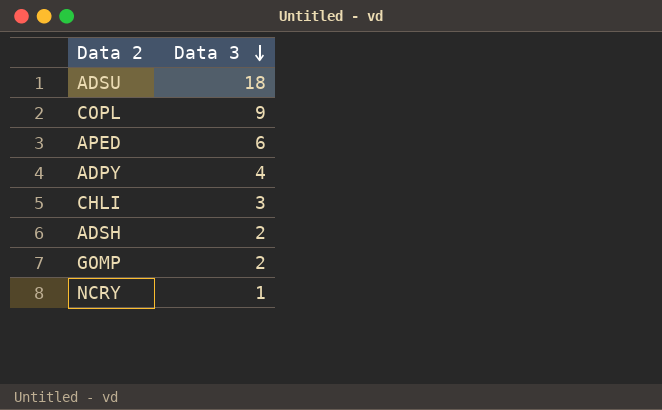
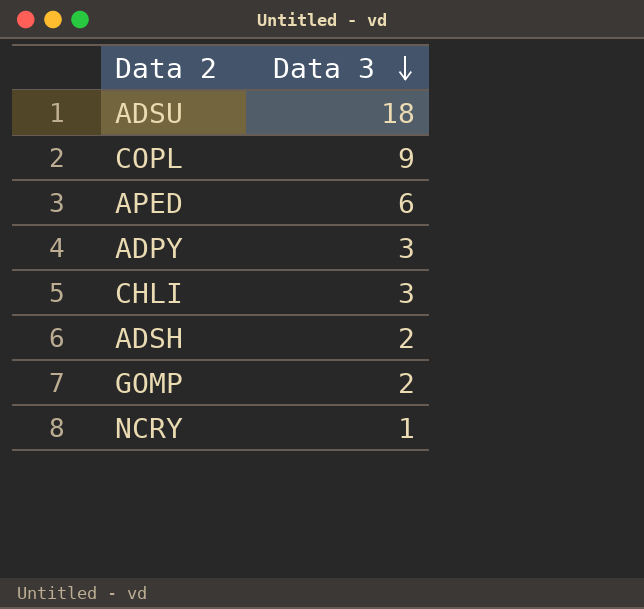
ADPY | Data 3: 4 -> 3

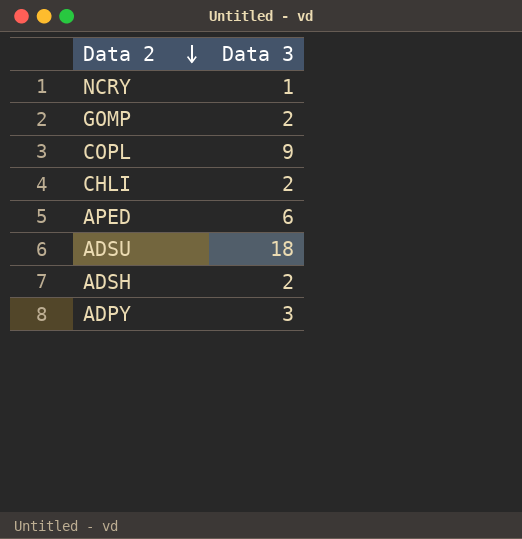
row order: Data 3 descending -> Data 2 descending
CHLI | Data 3: 3 -> 2

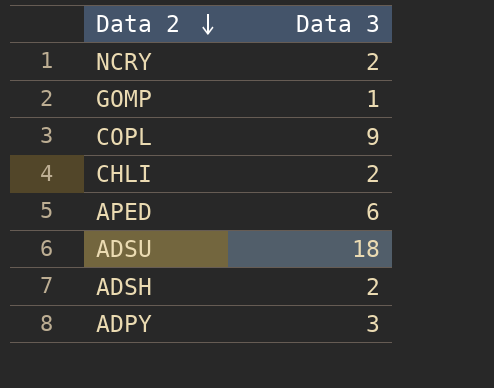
NCRY | Data 3: 1 -> 2
GOMP | Data 3: 2 -> 1

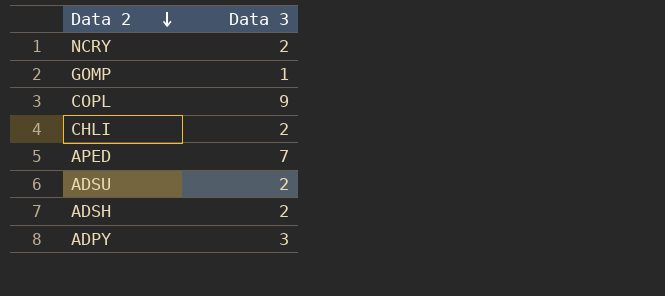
APED | Data 3: 6 -> 7
ADSU | Data 3: 18 -> 2

